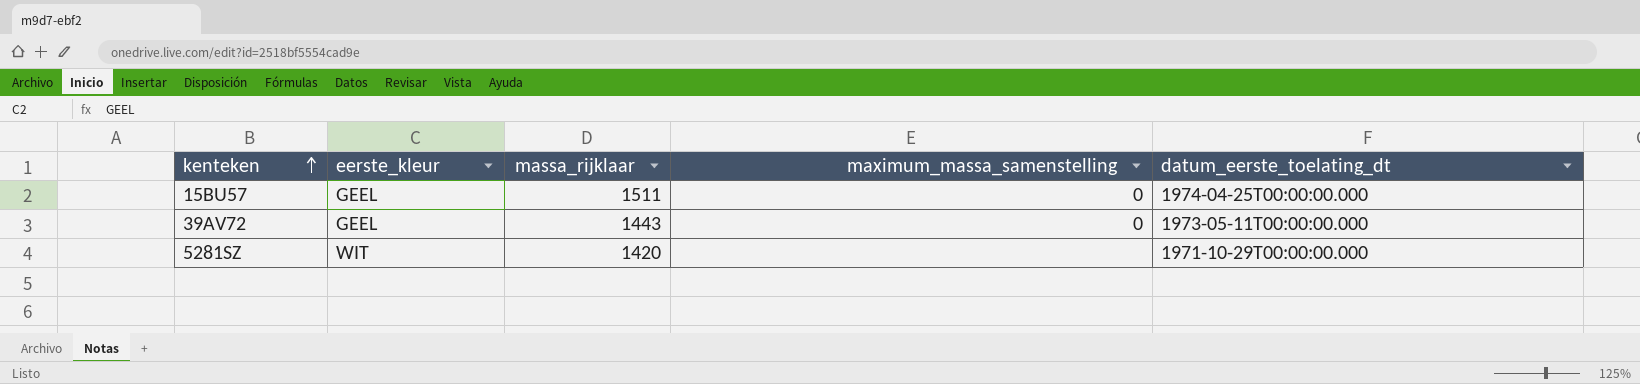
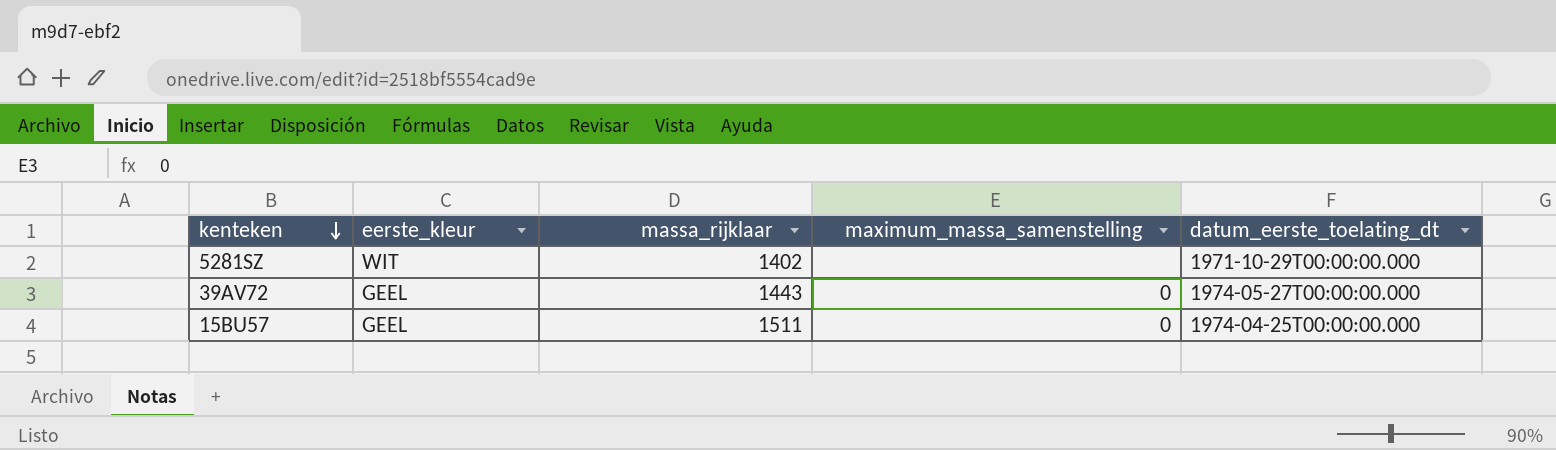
row order: kenteken ascending -> kenteken descending
5281SZ | massa_rijklaar: 1420 -> 1402
39AV72 | datum_eerste_toelating_dt: 1973-05-11T00:00:00.000 -> 1974-05-27T00:00:00.000

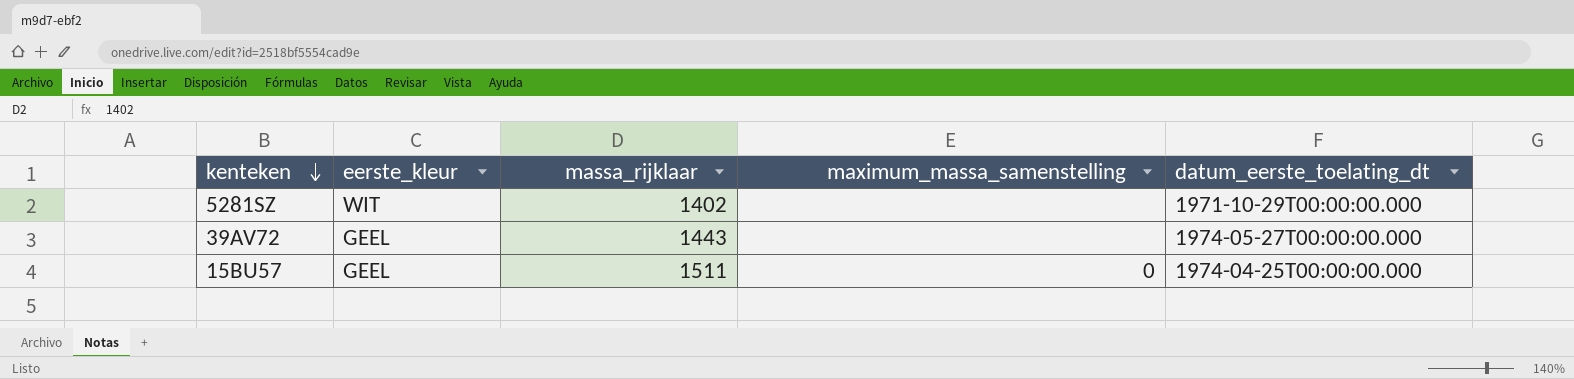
39AV72 | maximum_massa_samenstelling: 0 -> none

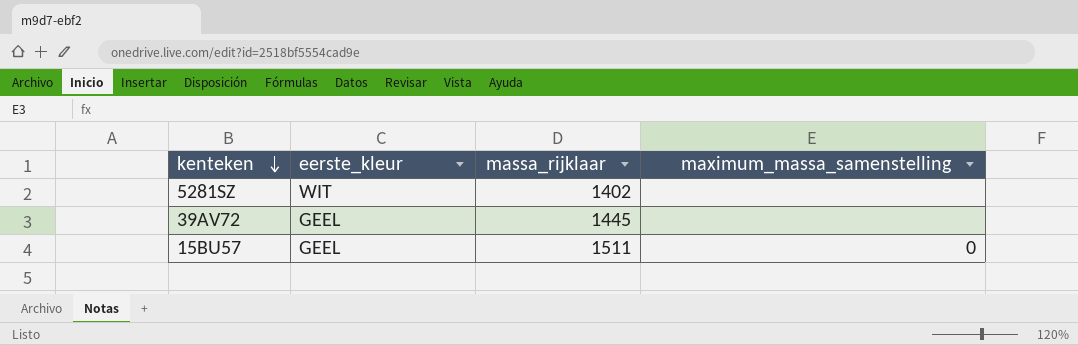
column datum_eerste_toelating_dt | position: 5 -> none
39AV72 | massa_rijklaar: 1443 -> 1445

